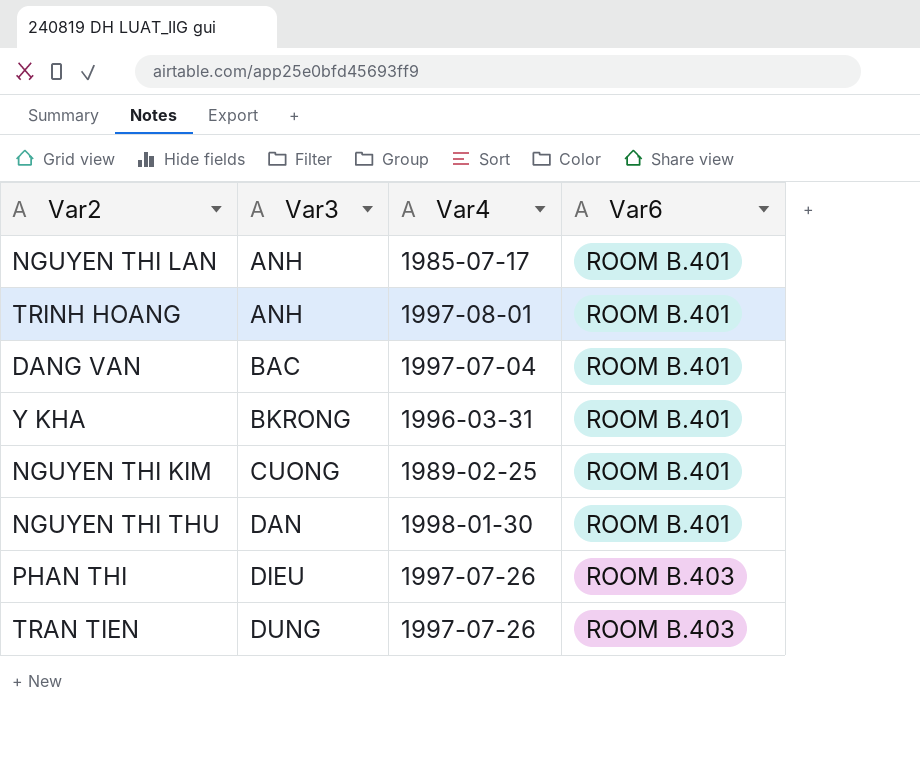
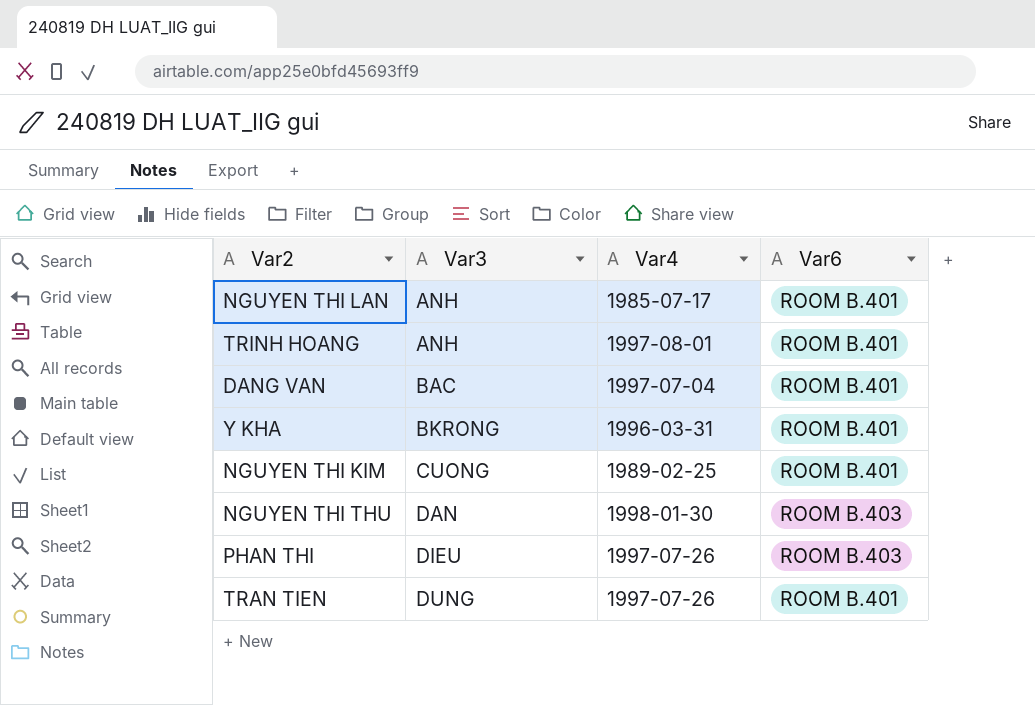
NGUYEN THI THU | Var6: ROOM B.401 -> ROOM B.403
TRAN TIEN | Var6: ROOM B.403 -> ROOM B.401

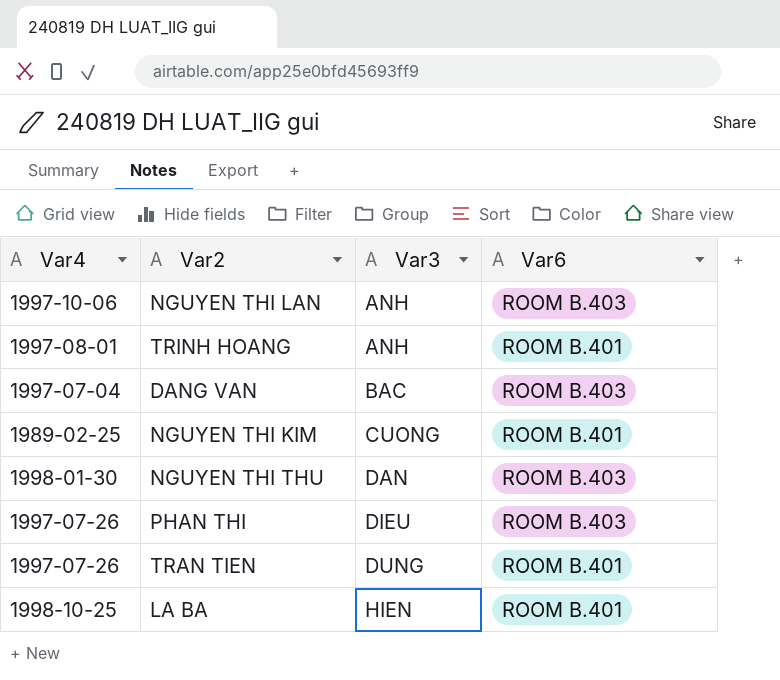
column Var4 | position: 3 -> 1
row Y KHA: BKRONG | 1996-03-31 | ROOM B.401 -> none
NGUYEN THI LAN | Var4: 1985-07-17 -> 1997-10-06
NGUYEN THI LAN | Var6: ROOM B.401 -> ROOM B.403
DANG VAN | Var6: ROOM B.401 -> ROOM B.403
row LA BA: none -> 1998-10-25 | HIEN | ROOM B.401

